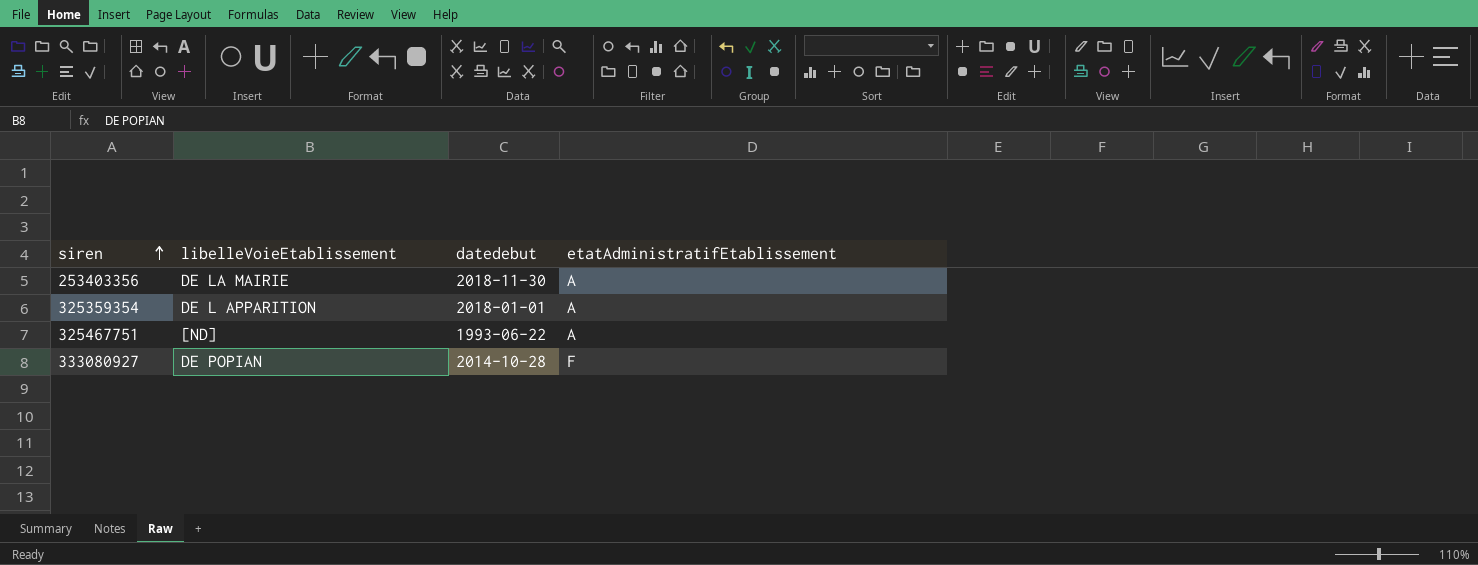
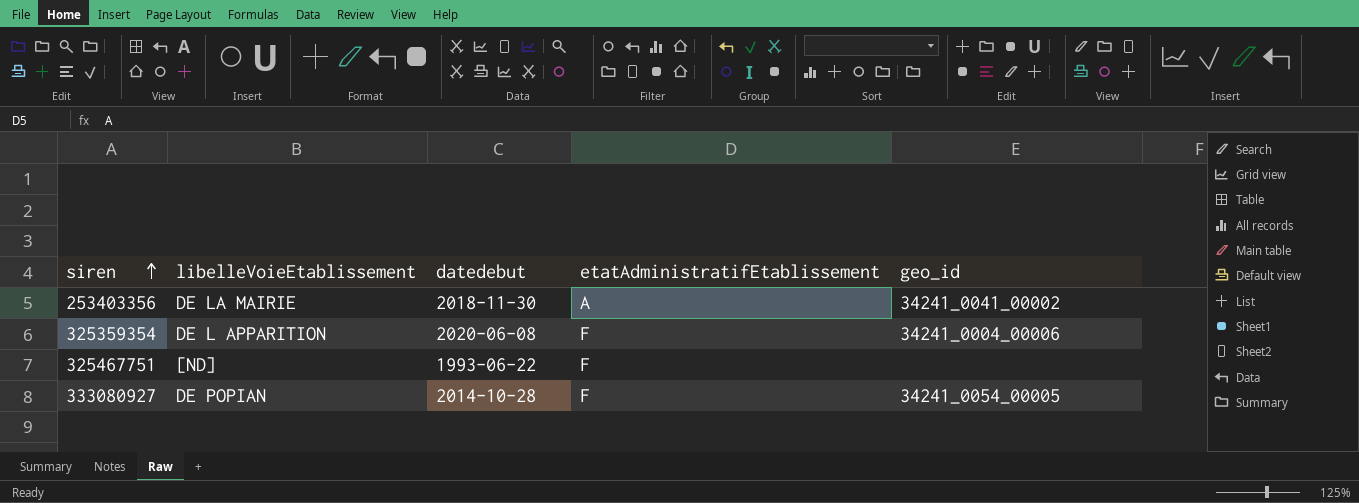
column geo_id | position: none -> 5
325359354 | datedebut: 2018-01-01 -> 2020-06-08
325359354 | etatAdministratifEtablissement: A -> F
325467751 | etatAdministratifEtablissement: A -> F

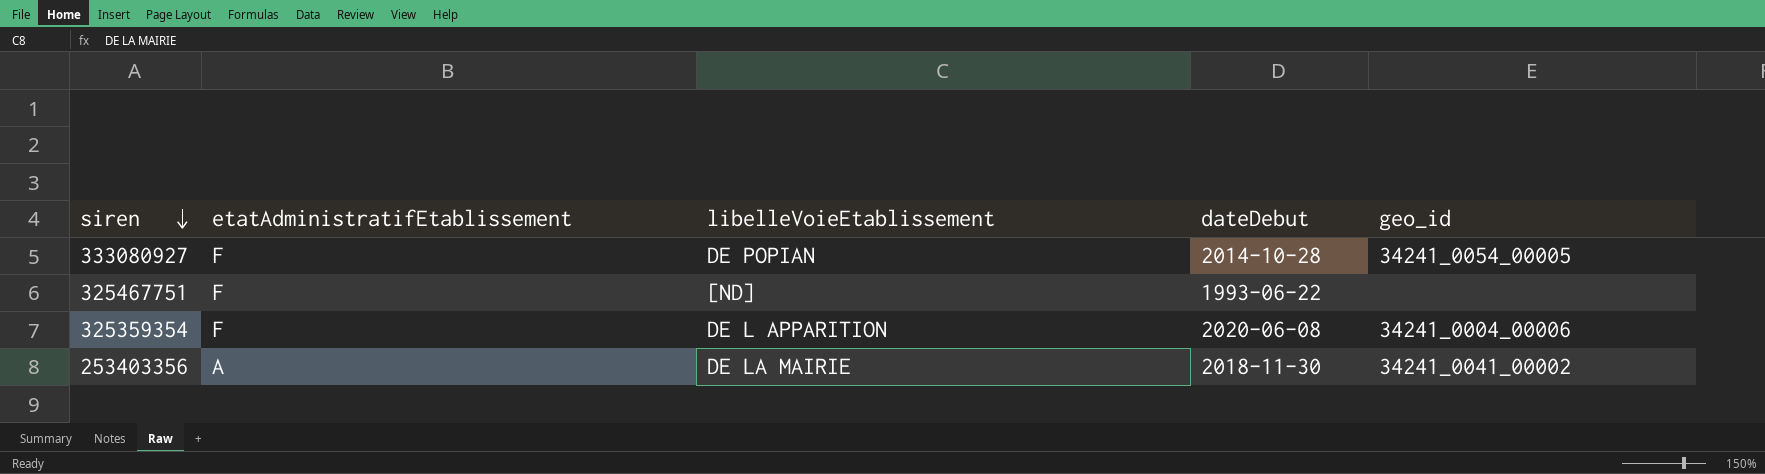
row order: siren ascending -> siren descending
column etatAdministratifEtablissement | position: 4 -> 2
column name: datedebut -> dateDebut

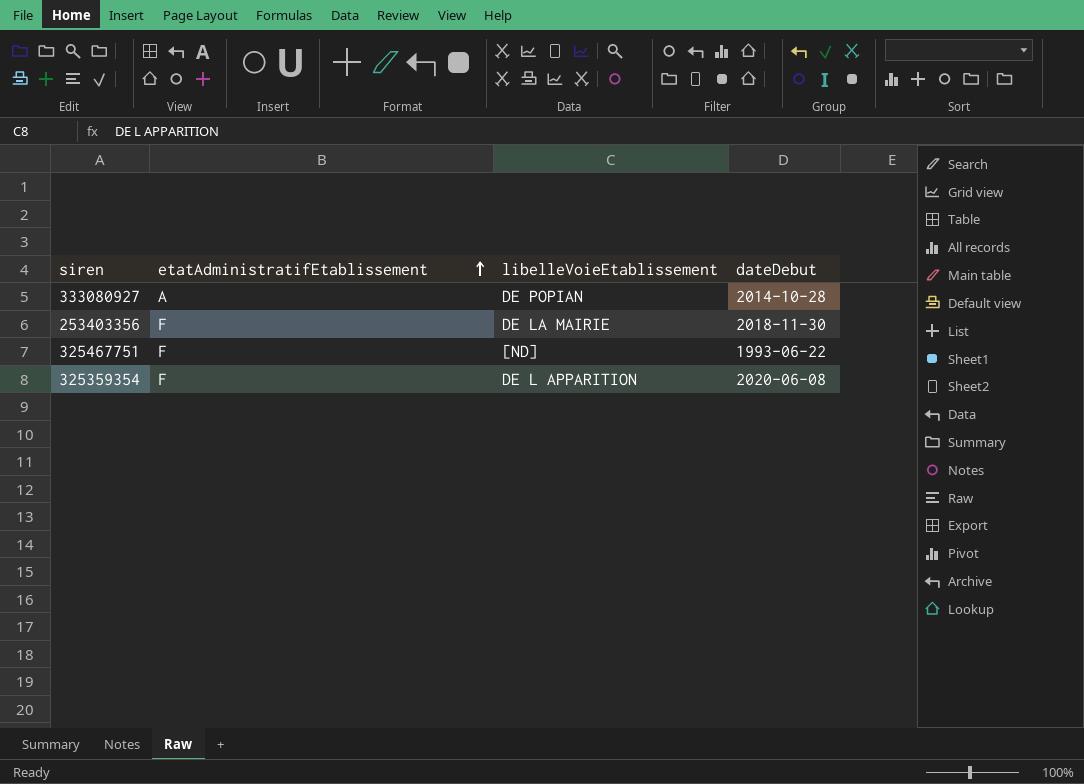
row order: siren descending -> etatAdministratifEtablissement ascending
column geo_id | position: 5 -> none
333080927 | etatAdministratifEtablissement: F -> A
253403356 | etatAdministratifEtablissement: A -> F

